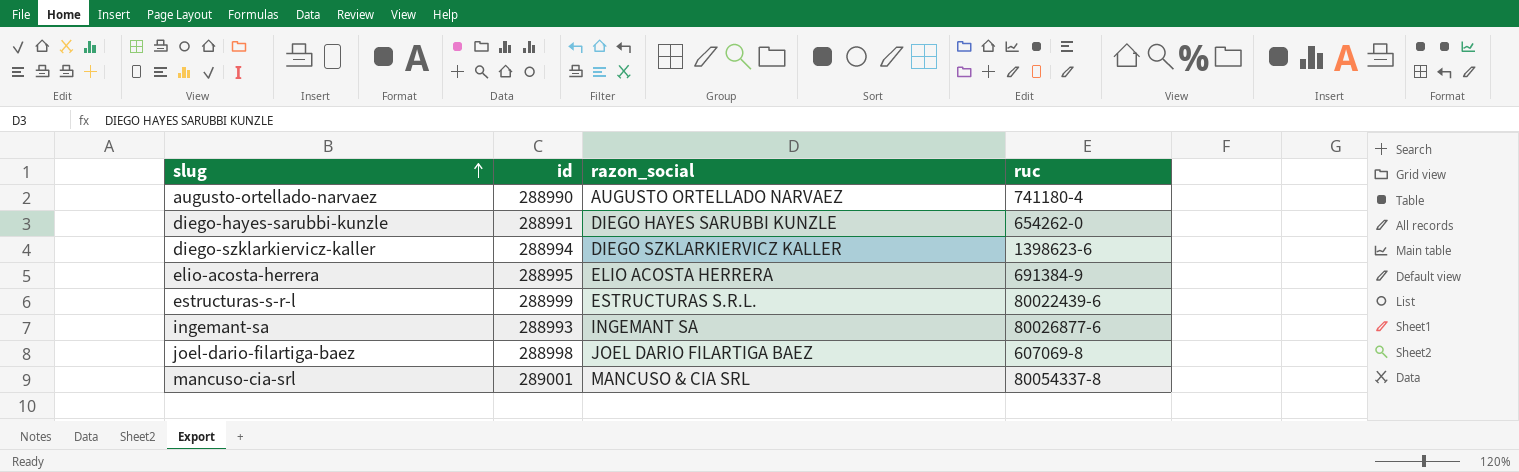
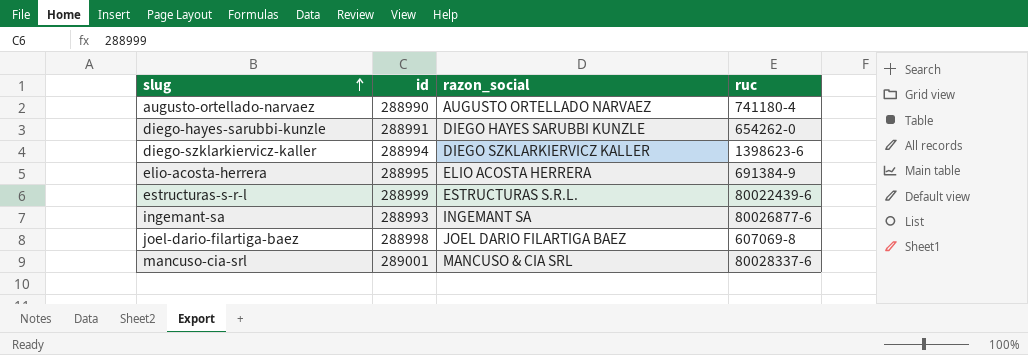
mancuso-cia-srl | ruc: 80054337-8 -> 80028337-6

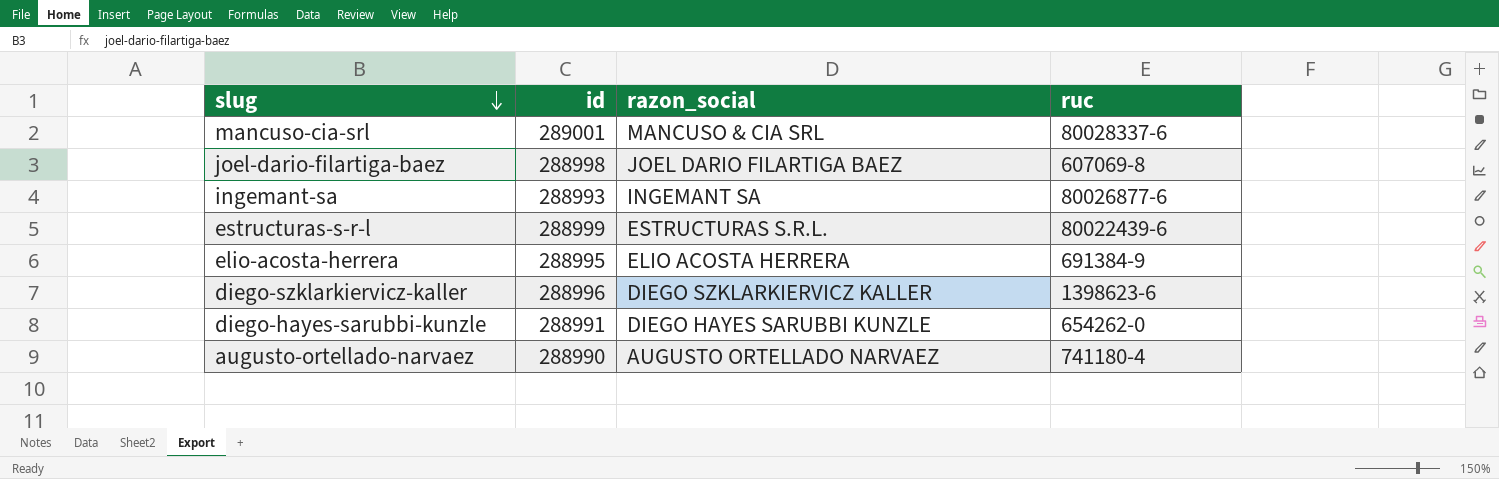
row order: slug ascending -> slug descending
diego-szklarkiervicz-kaller | id: 288994 -> 288996

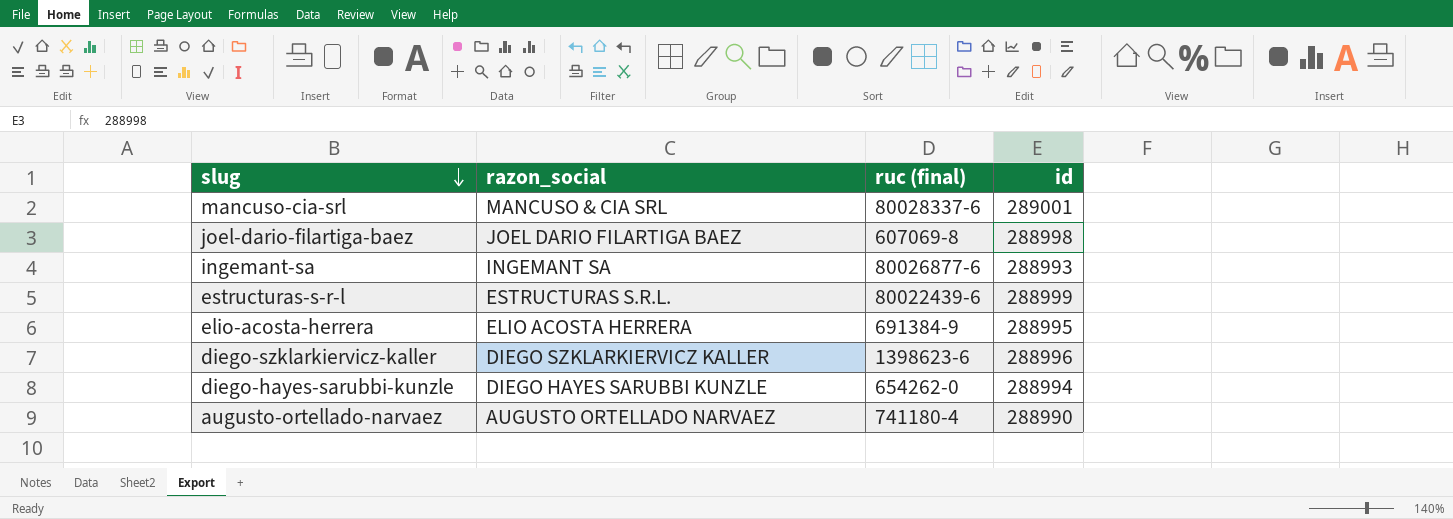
column name: ruc -> ruc (final)
column id | position: 2 -> 4
diego-hayes-sarubbi-kunzle | id: 288991 -> 288994

